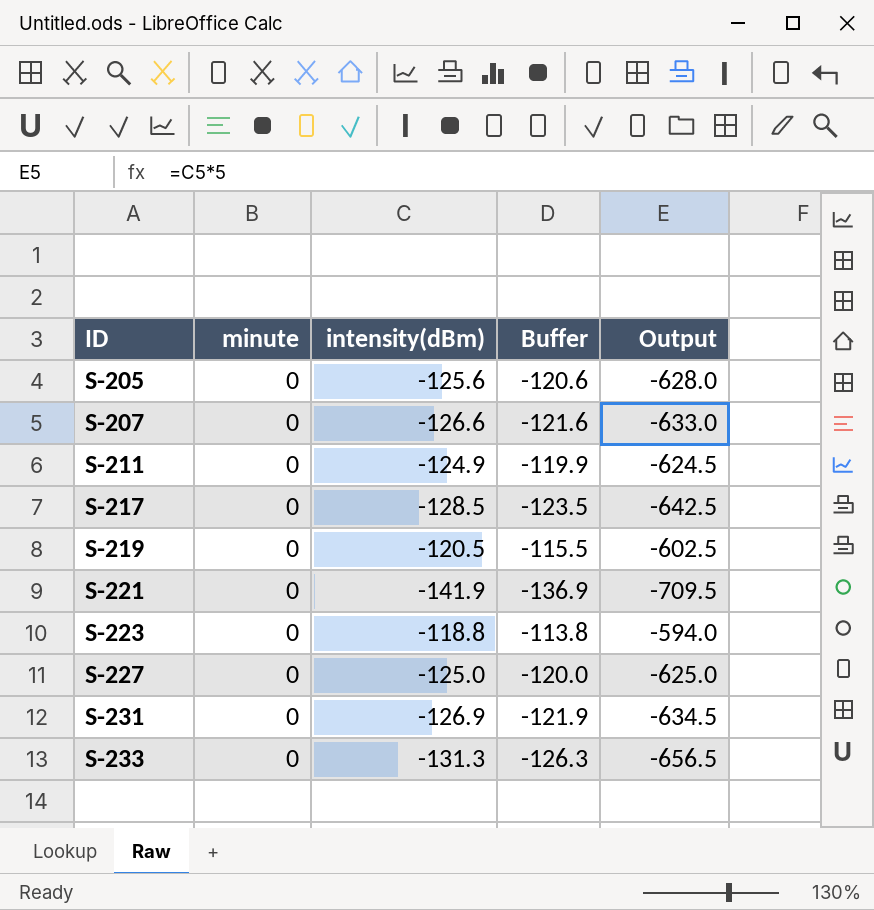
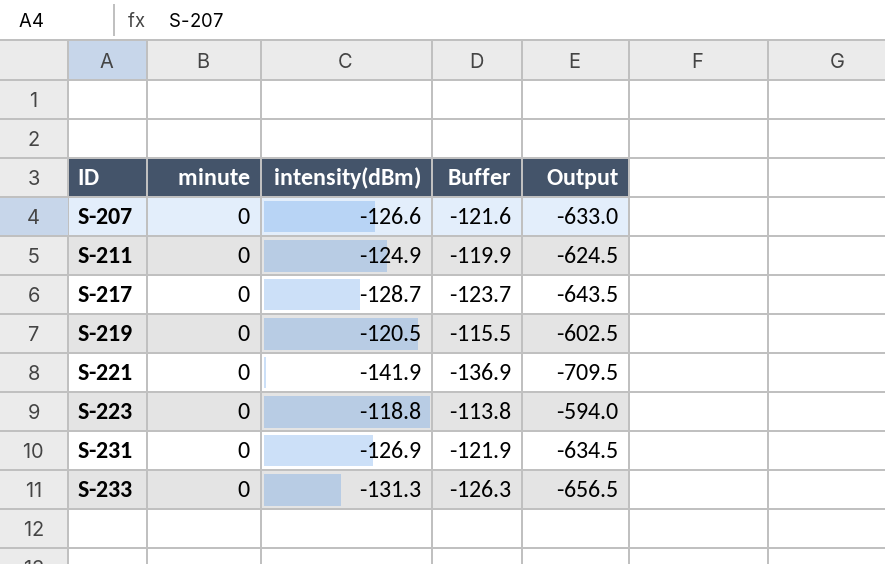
row S-205: 0 | -125.6 | -120.6 | -628.0 -> none
row S-227: 0 | -125.0 | -120.0 | -625.0 -> none
S-217 | intensity(dBm): -128.5 -> -128.7
S-217 | Buffer: -123.5 -> -123.7
S-217 | Output: -642.5 -> -643.5

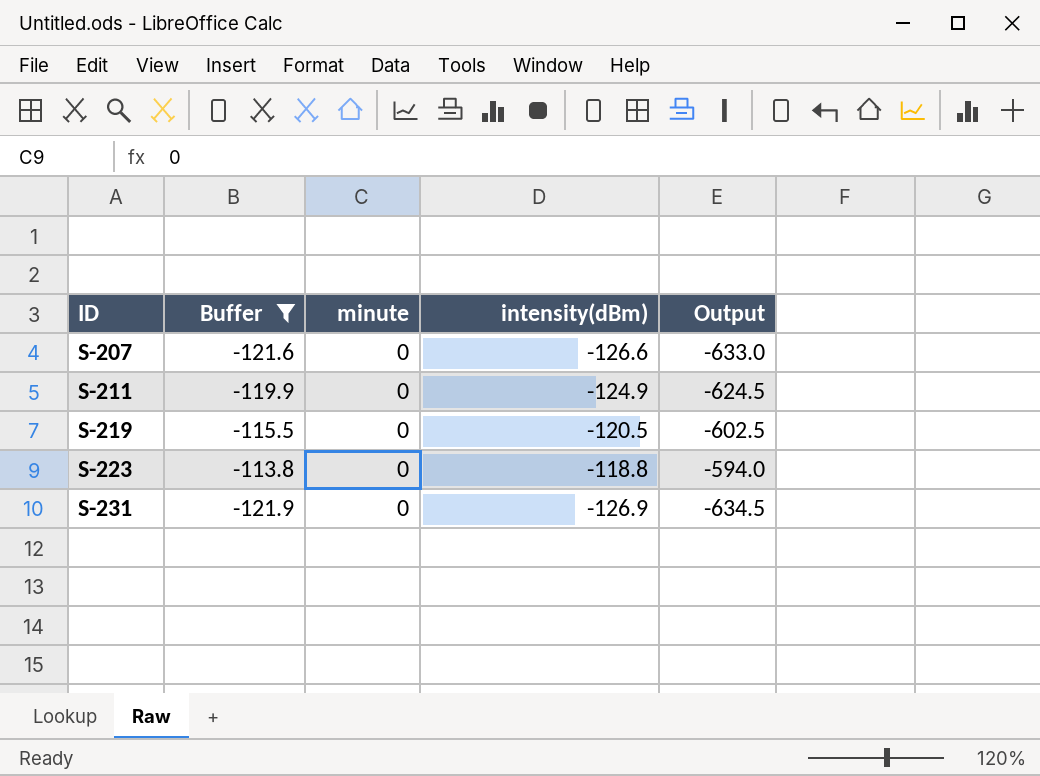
filter: none -> Buffer >= -121.9
column Buffer | position: 4 -> 2

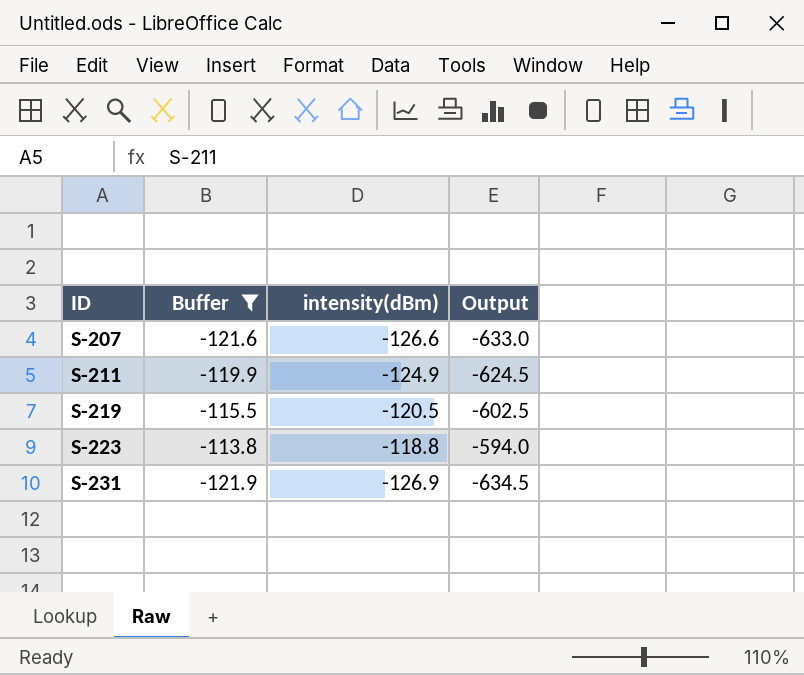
column minute | position: 3 -> none

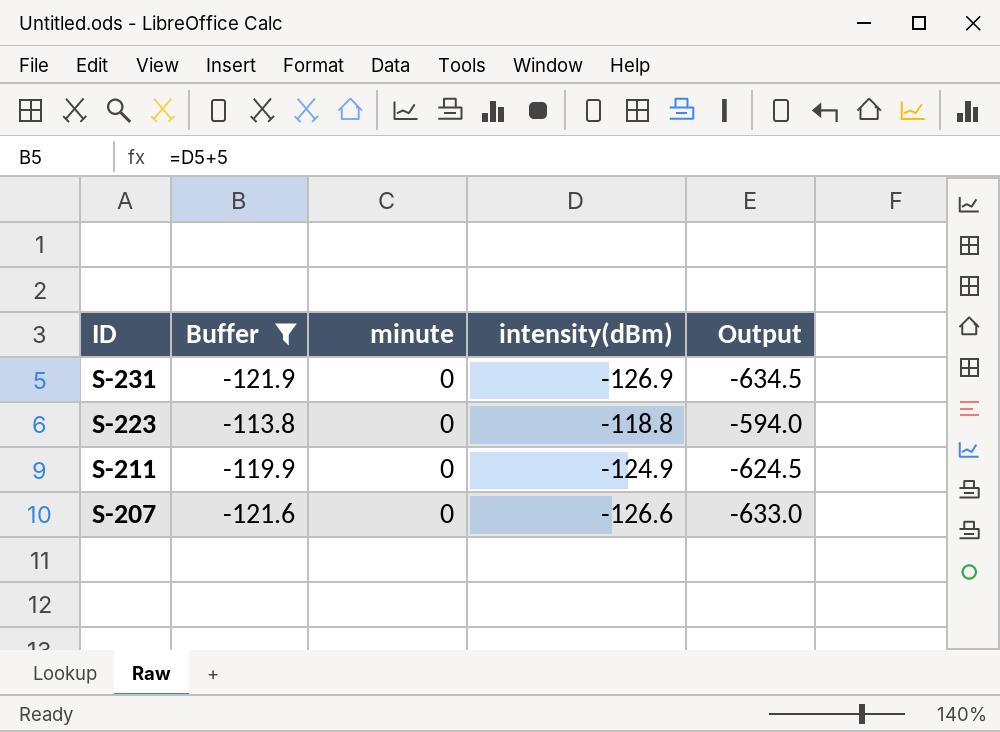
row order: ID ascending -> ID descending
column minute | position: none -> 3
row S-219: -115.5 | -120.5 | -602.5 -> none

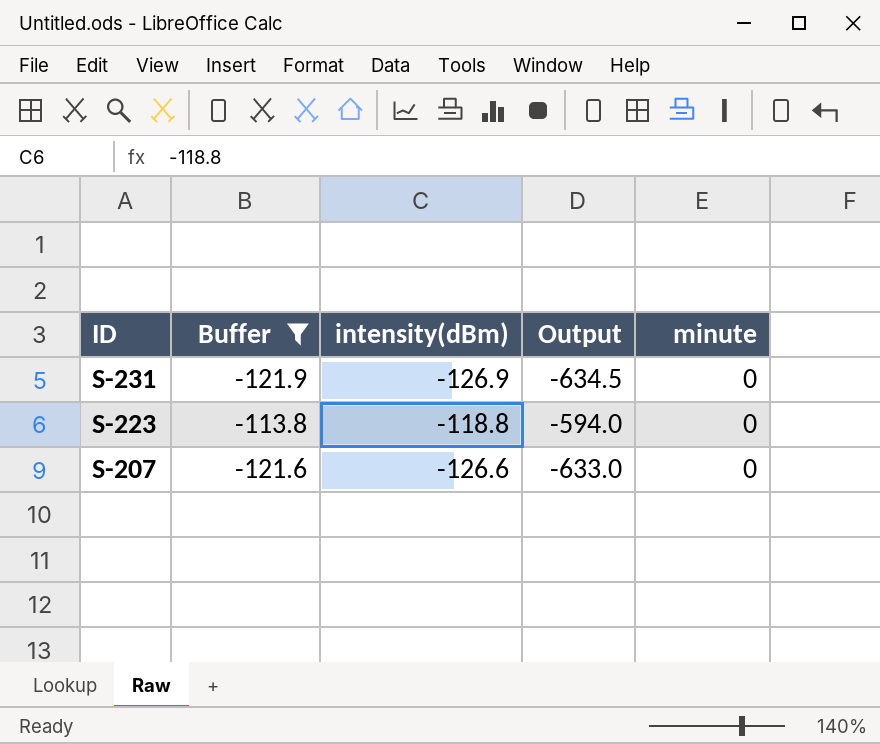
column minute | position: 3 -> 5
row S-211: -119.9 | 0 | -124.9 | -624.5 -> none

